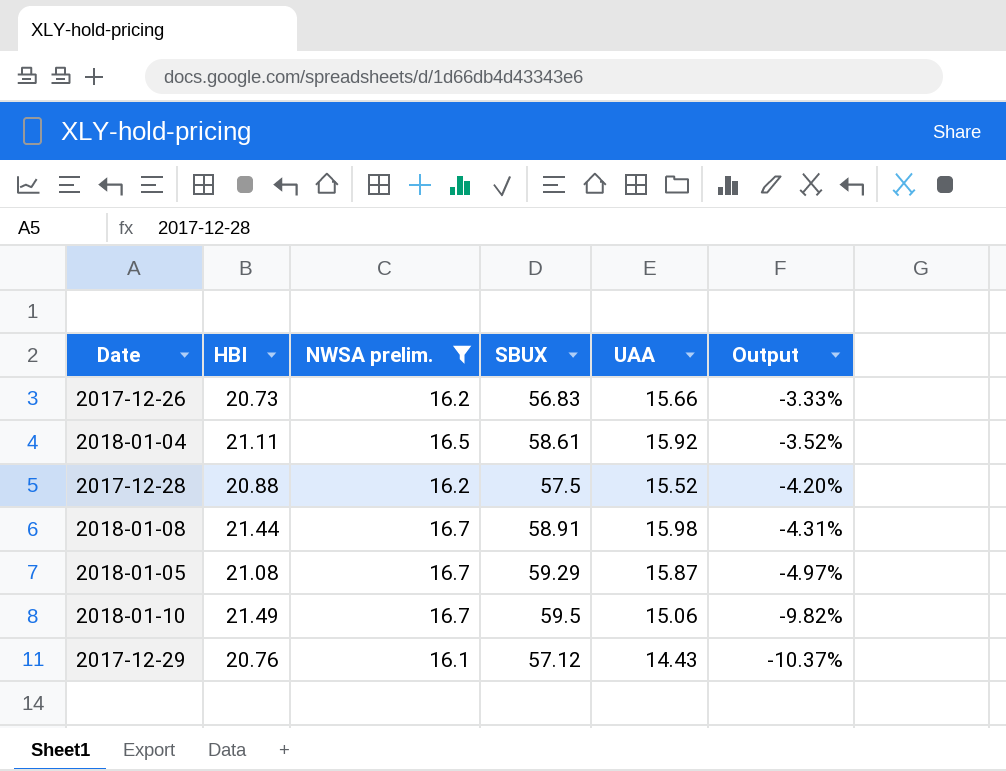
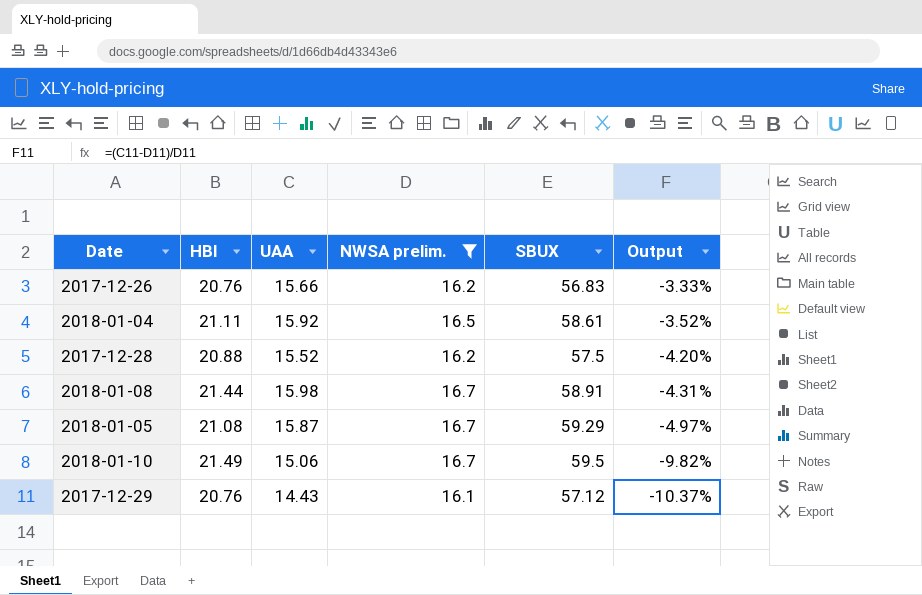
column UAA | position: 5 -> 3
2017-12-26 | HBI: 20.73 -> 20.76

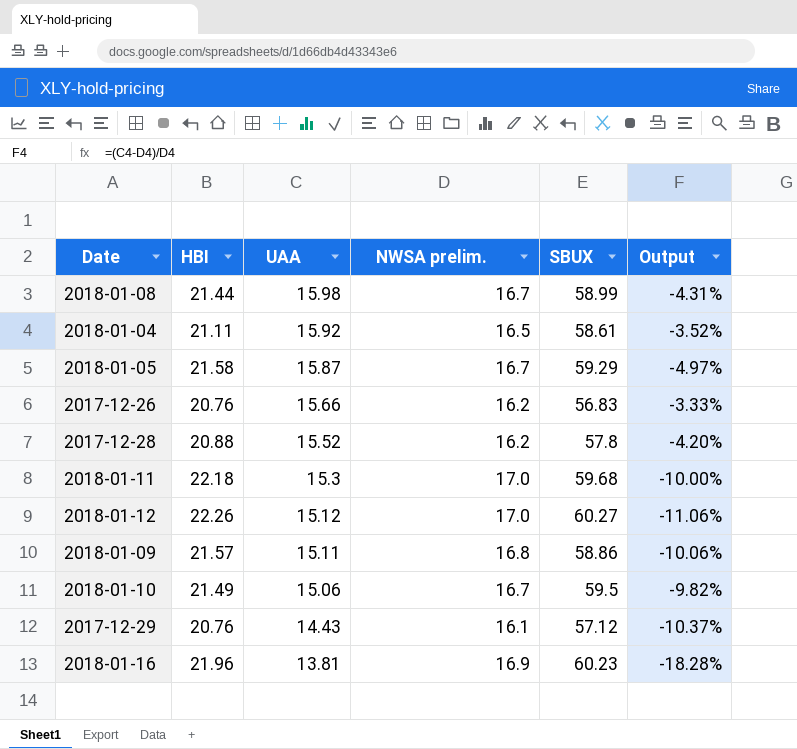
filter: NWSA prelim. <= 16.7 -> none
row order: Output descending -> UAA descending
2018-01-08 | SBUX: 58.91 -> 58.99
2018-01-05 | HBI: 21.08 -> 21.58
2017-12-28 | SBUX: 57.5 -> 57.8

